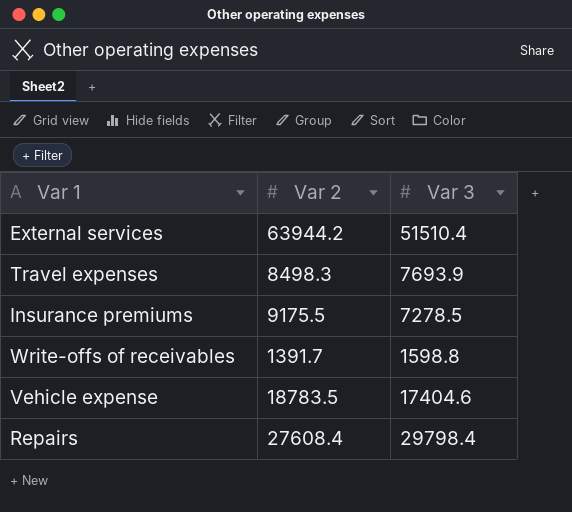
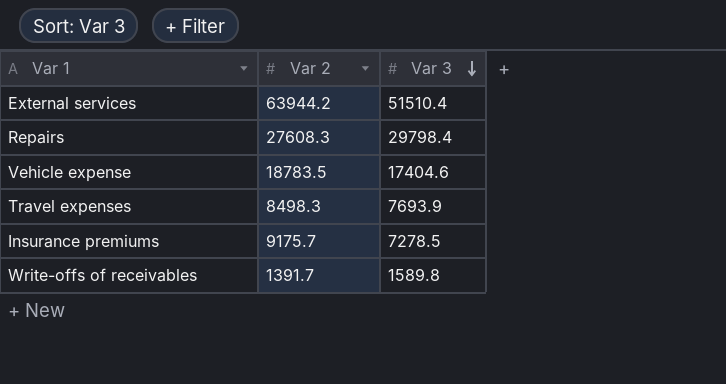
row order: none -> Var 3 descending
Repairs | Var 2: 27608.4 -> 27608.3
Insurance premiums | Var 2: 9175.5 -> 9175.7
Write-offs of receivables | Var 3: 1598.8 -> 1589.8

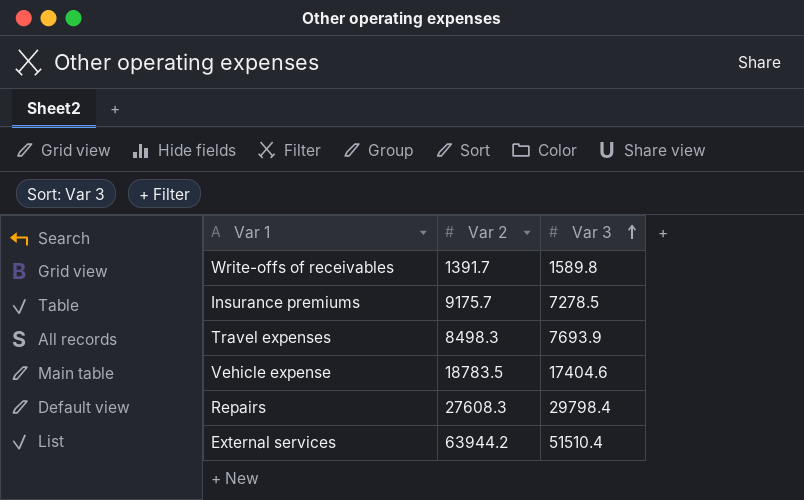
row order: Var 3 descending -> Var 3 ascending

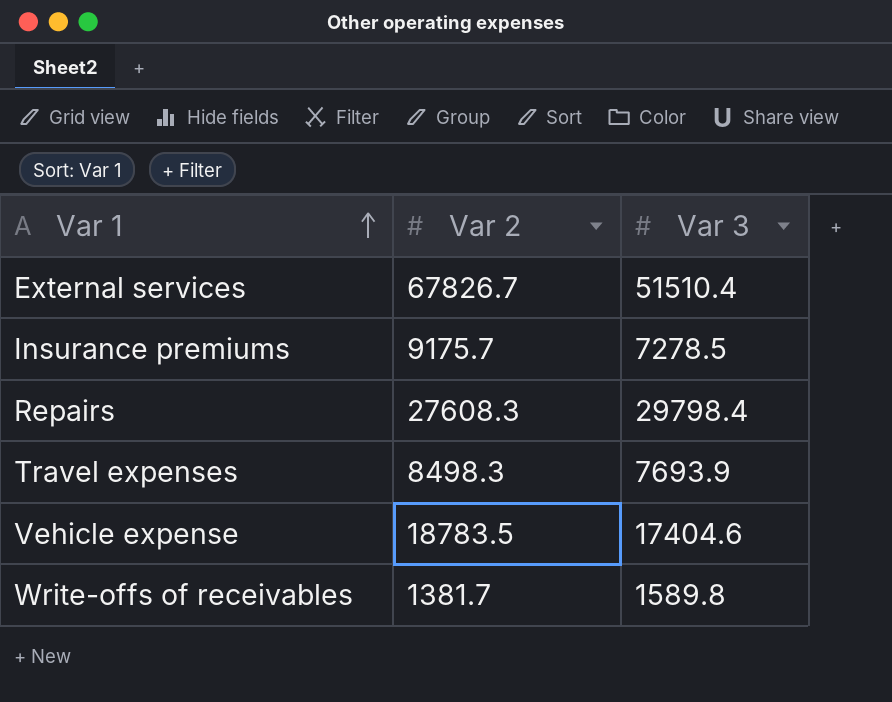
row order: Var 3 ascending -> Var 1 ascending
External services | Var 2: 63944.2 -> 67826.7
Write-offs of receivables | Var 2: 1391.7 -> 1381.7

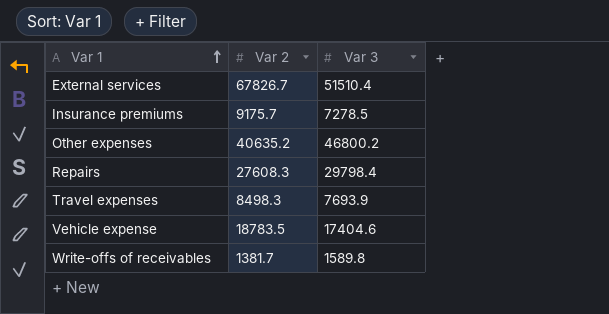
row Other expenses: none -> 40635.2 | 46800.2

